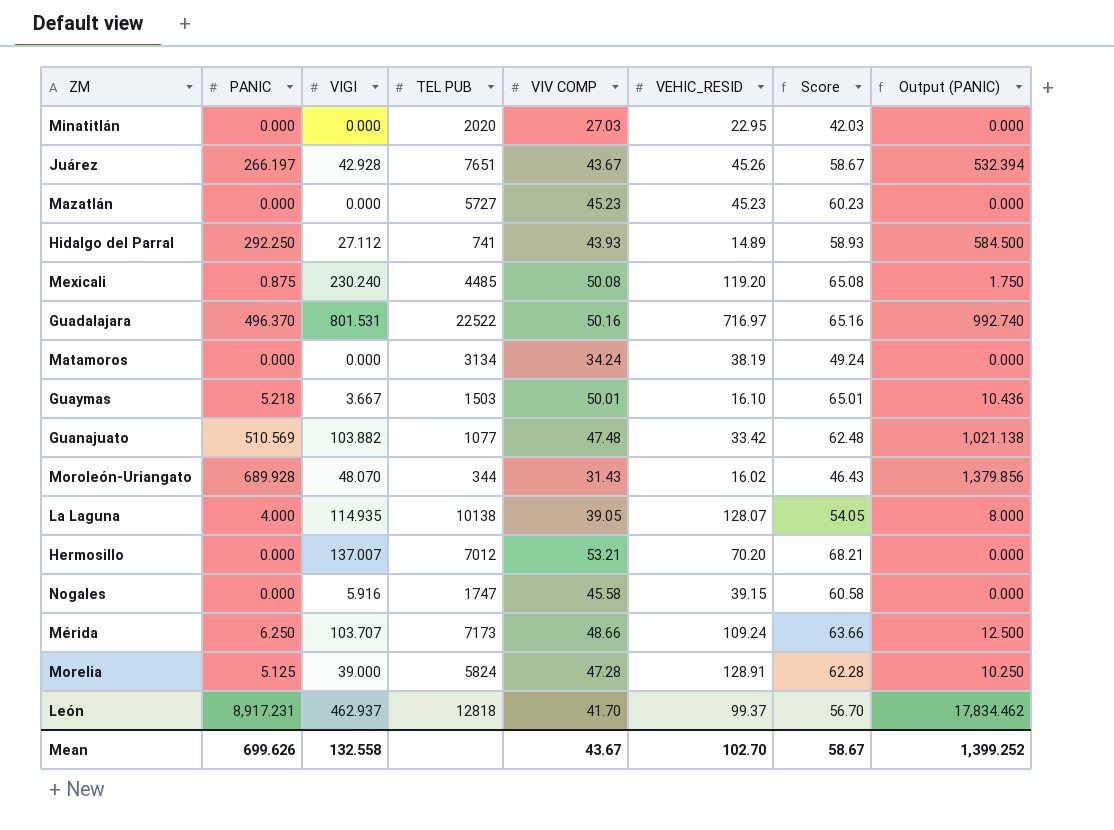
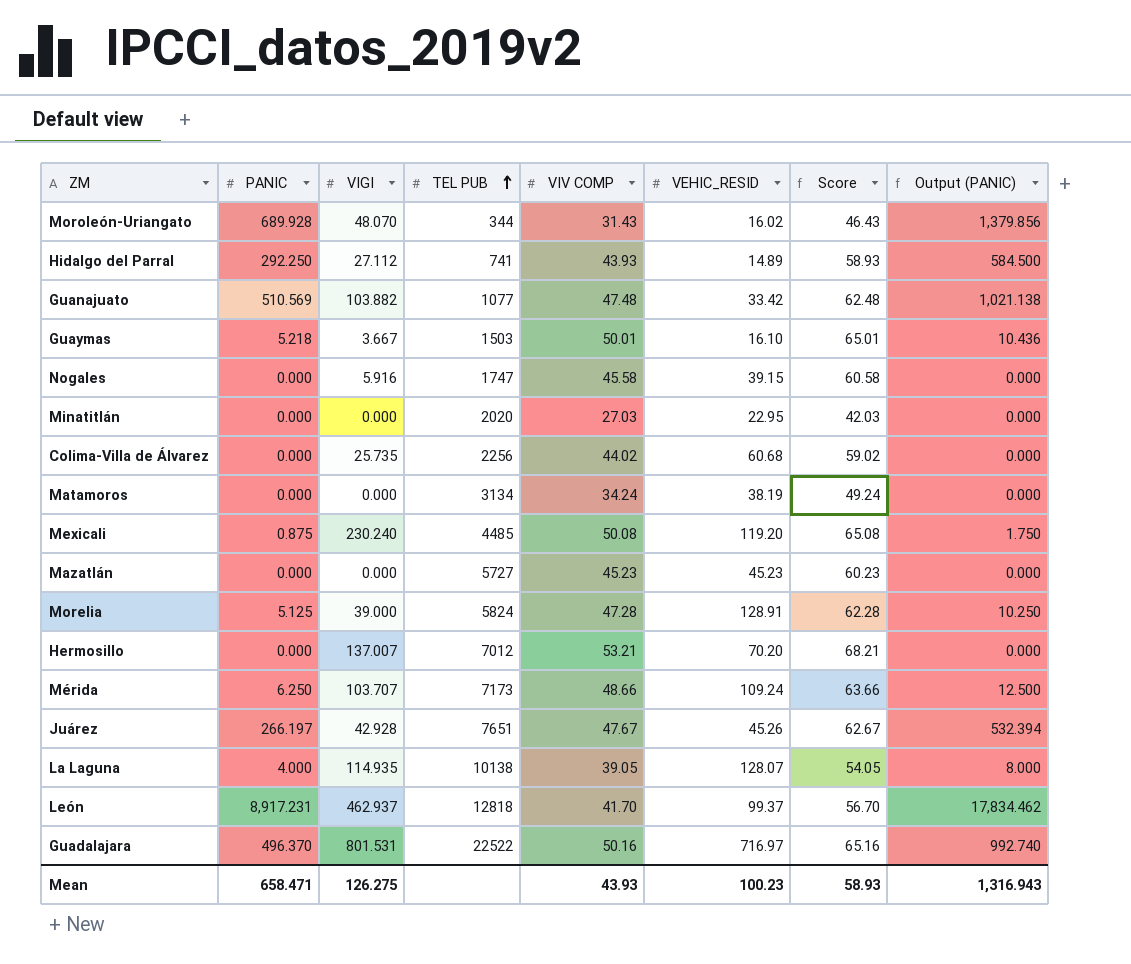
row order: none -> TEL PUB ascending
row Colima-Villa de Álvarez: none -> 0.000 | 25.735 | 2256 | 44.02 | 60.68 | 59.02 | 0.000
Juárez | VIV COMP: 43.67 -> 47.67
Juárez | Score: 58.67 -> 62.67
Mean | PANIC: 699.626 -> 658.471
Mean | VIGI: 132.558 -> 126.275
Mean | VIV COMP: 43.67 -> 43.93
Mean | VEHIC_RESID: 102.70 -> 100.23
Mean | Score: 58.67 -> 58.93
Mean | Output (PANIC): 1,399.252 -> 1,316.943

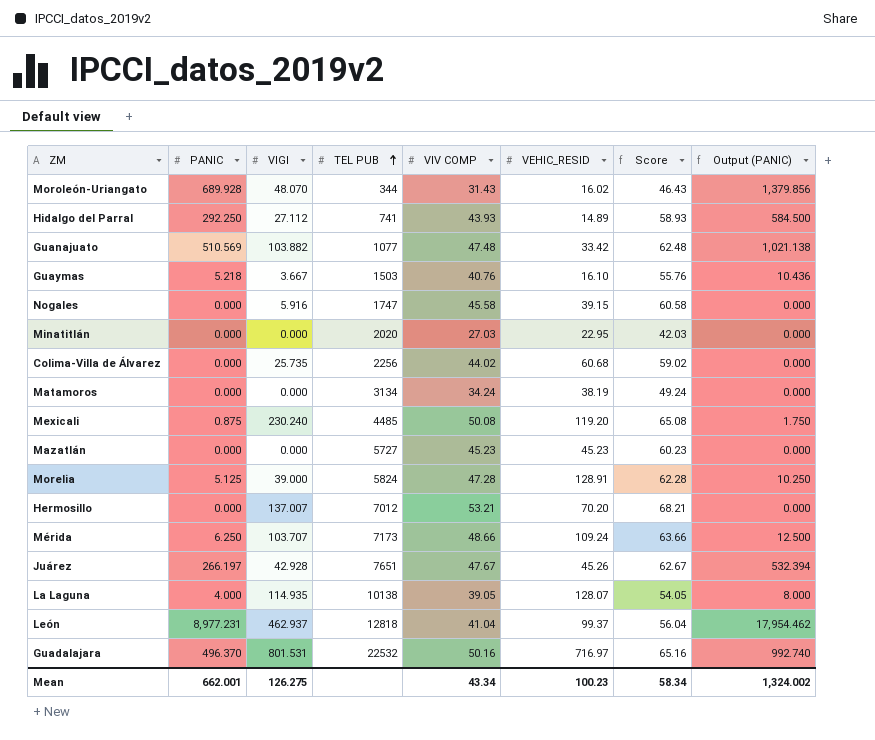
Guaymas | VIV COMP: 50.01 -> 40.76
Guaymas | Score: 65.01 -> 55.76
León | PANIC: 8,917.231 -> 8,977.231
León | VIV COMP: 41.70 -> 41.04
León | Score: 56.70 -> 56.04
León | Output (PANIC): 17,834.462 -> 17,954.462
Guadalajara | TEL PUB: 22522 -> 22532
Mean | PANIC: 658.471 -> 662.001
Mean | VIV COMP: 43.93 -> 43.34
Mean | Score: 58.93 -> 58.34
Mean | Output (PANIC): 1,316.943 -> 1,324.002

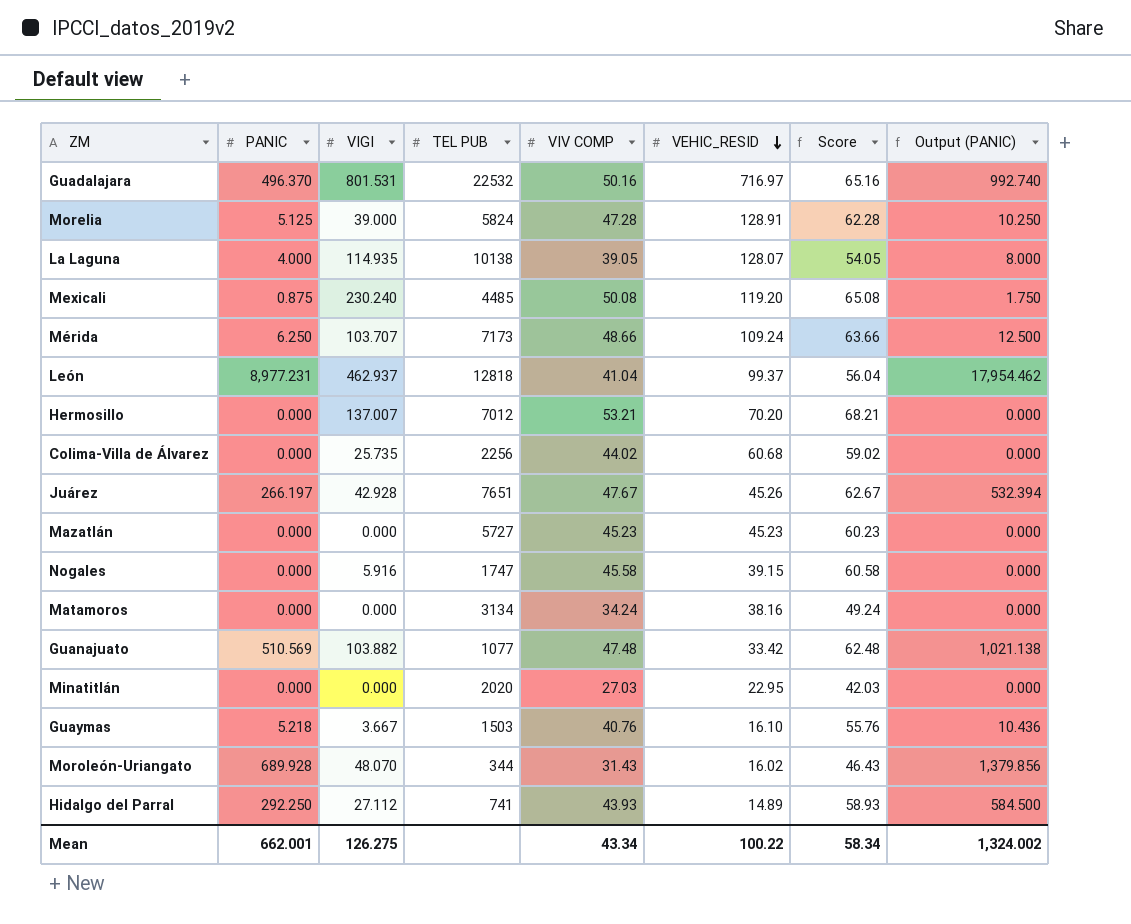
row order: TEL PUB ascending -> VEHIC_RESID descending
Matamoros | VEHIC_RESID: 38.19 -> 38.16
Mean | VEHIC_RESID: 100.23 -> 100.22

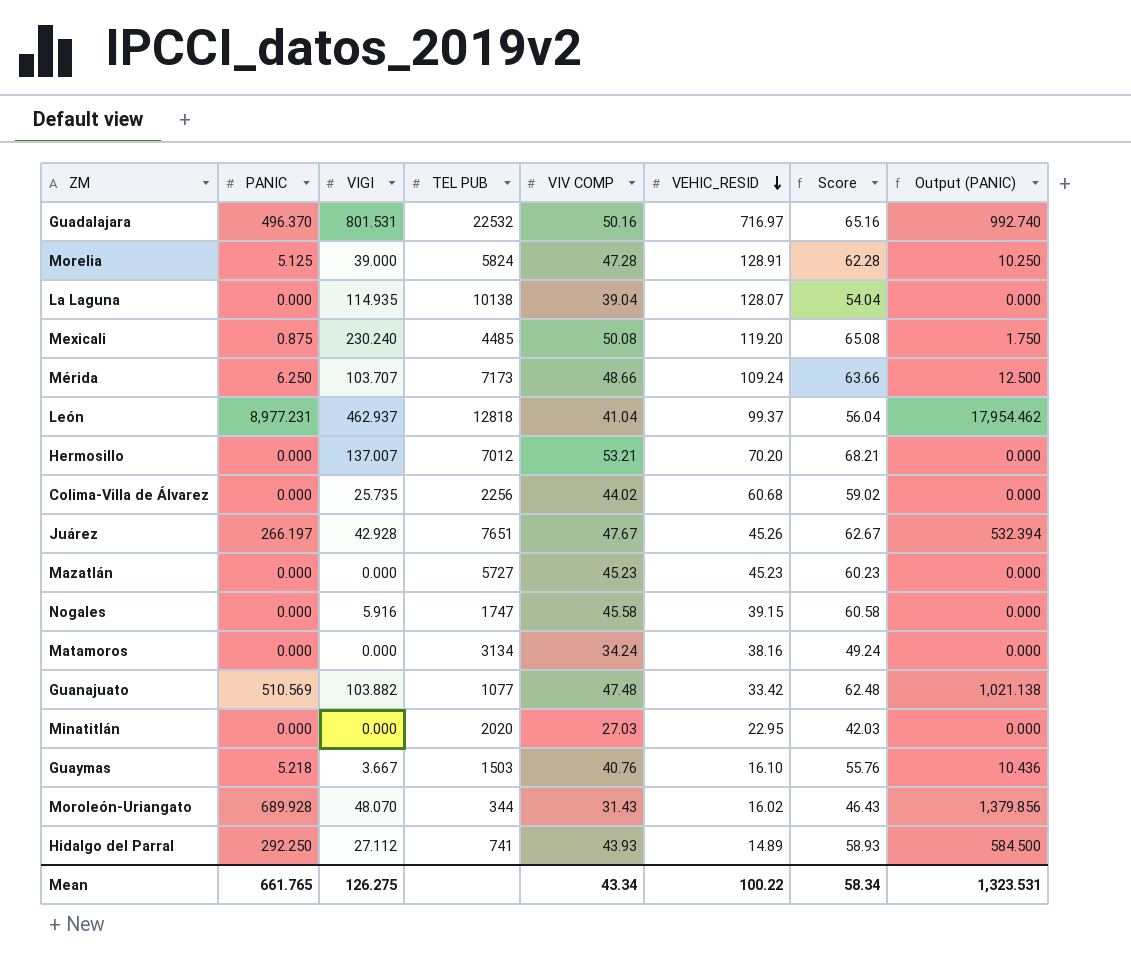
La Laguna | PANIC: 4.000 -> 0.000
La Laguna | VIV COMP: 39.05 -> 39.04
La Laguna | Score: 54.05 -> 54.04
La Laguna | Output (PANIC): 8.000 -> 0.000
Mean | PANIC: 662.001 -> 661.765
Mean | Output (PANIC): 1,324.002 -> 1,323.531

